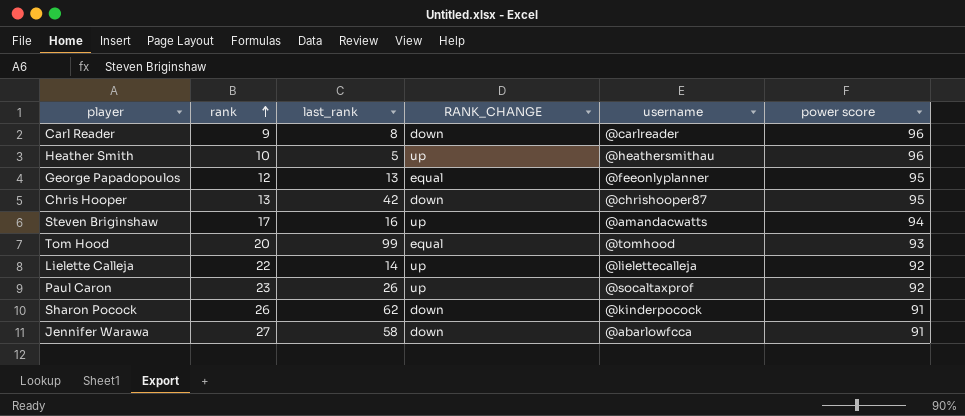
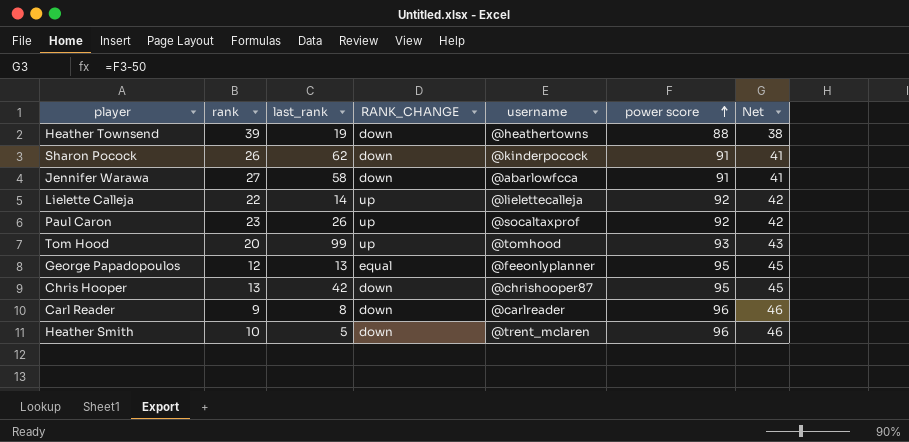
row order: rank ascending -> power score ascending
column Net | formula: none -> [power score] - 50
row Steven Briginshaw: 17 | 16 | up | @amandacwatts | 94 -> none
row Heather Townsend: none -> 39 | 19 | down | @heathertowns | 88 | 38
Tom Hood | RANK_CHANGE: equal -> up
Heather Smith | RANK_CHANGE: up -> down
Heather Smith | username: @heathersmithau -> @trent_mclaren

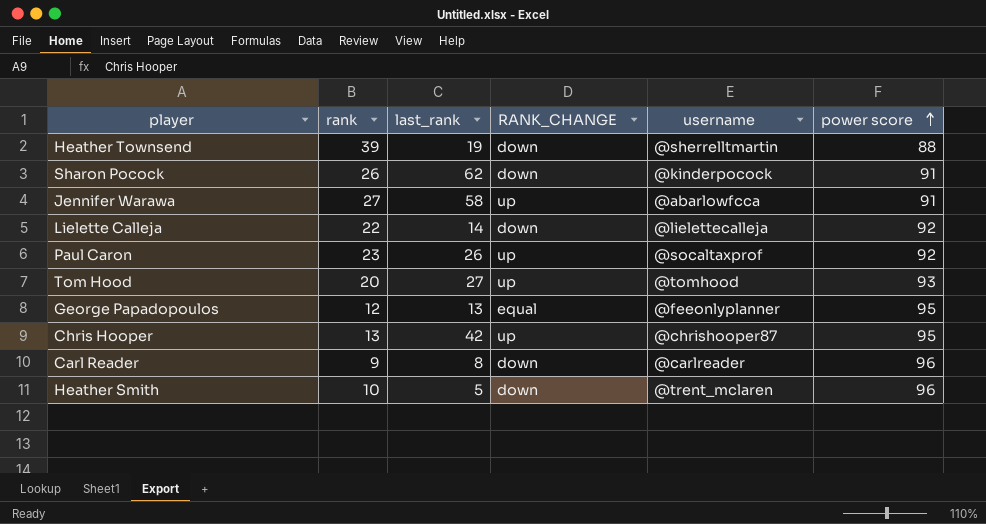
column Net | formula: [power score] - 50 -> none
Heather Townsend | username: @heathertowns -> @sherrelltmartin
Jennifer Warawa | RANK_CHANGE: down -> up
Lielette Calleja | RANK_CHANGE: up -> down
Tom Hood | last_rank: 99 -> 27
Chris Hooper | RANK_CHANGE: down -> up

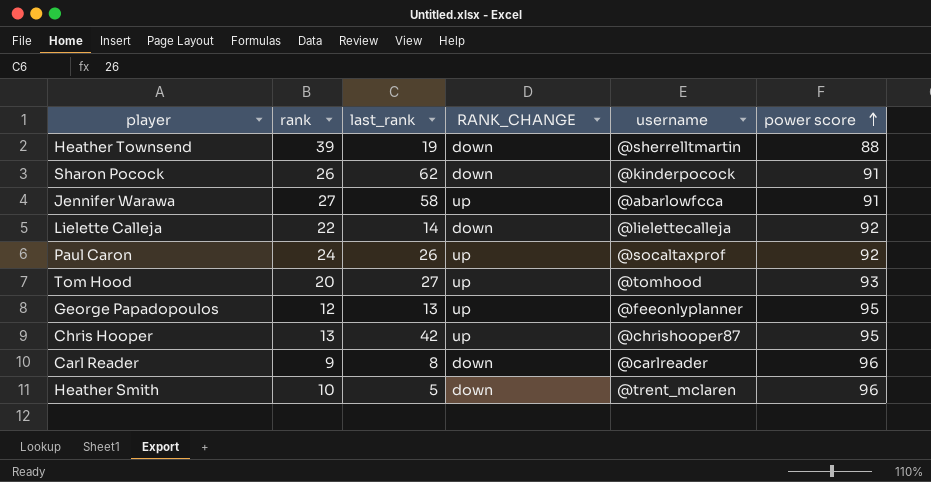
Paul Caron | rank: 23 -> 24
George Papadopoulos | RANK_CHANGE: equal -> up

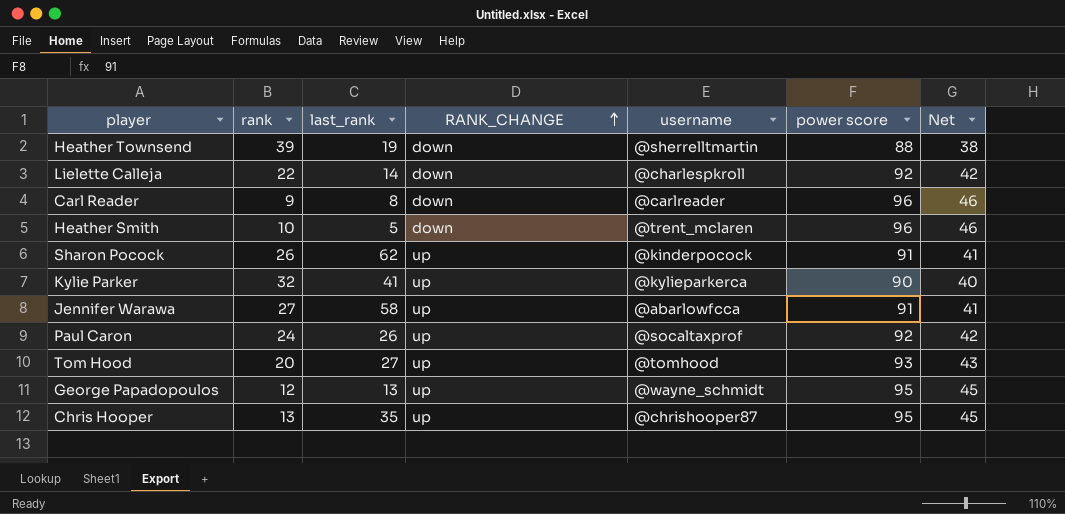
row order: power score ascending -> RANK_CHANGE ascending
column Net | formula: none -> [power score] - 50
Lielette Calleja | username: @lielettecalleja -> @charlespkroll
Sharon Pocock | RANK_CHANGE: down -> up
row Kylie Parker: none -> 32 | 41 | up | @kylieparkerca | 90 | 40
George Papadopoulos | username: @feeonlyplanner -> @wayne_schmidt
Chris Hooper | last_rank: 42 -> 35

